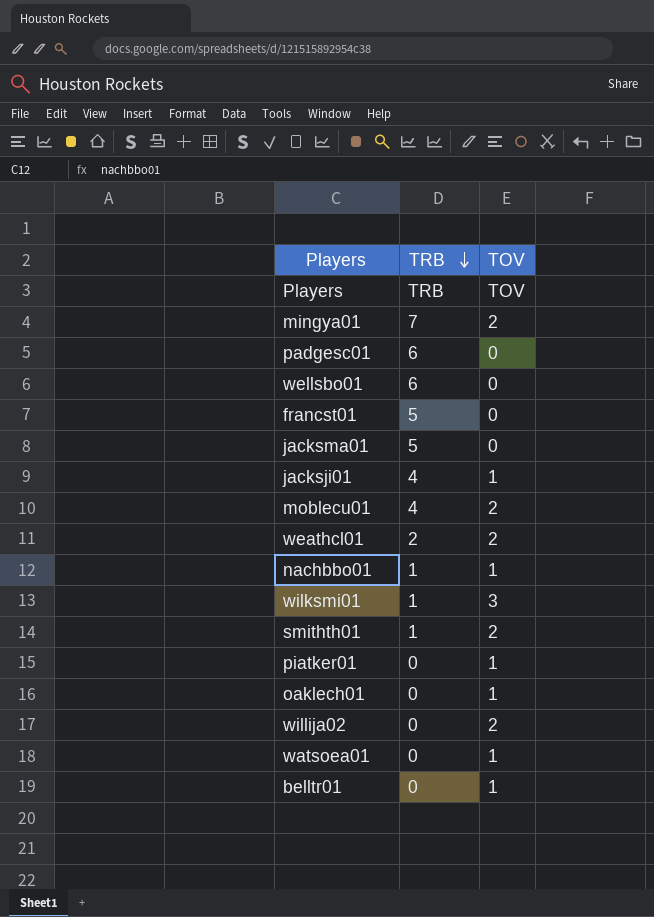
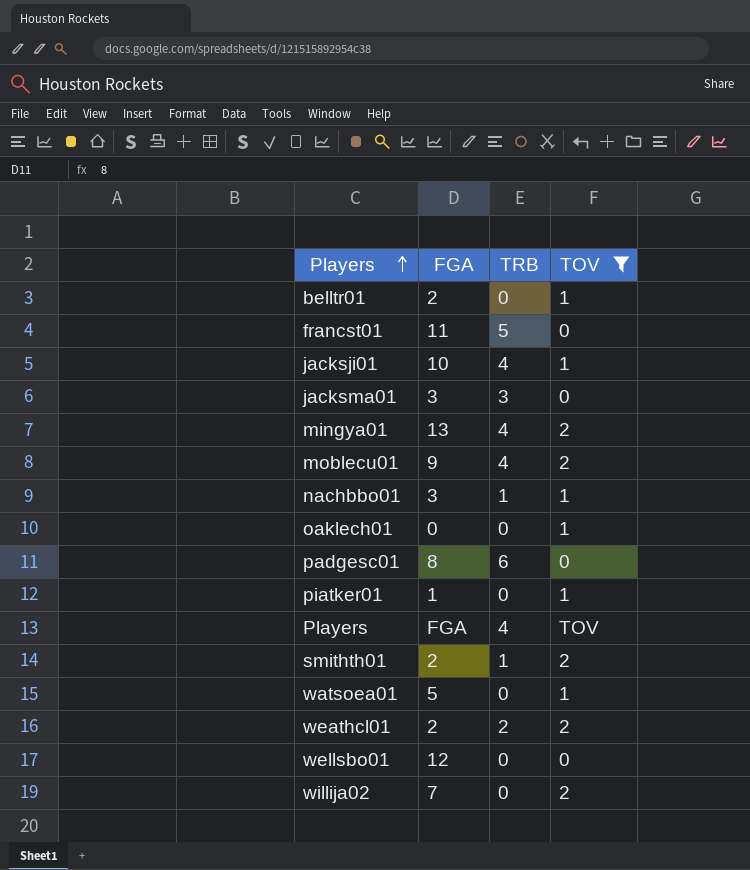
filter: none -> TOV != 3
row order: TRB descending -> Players ascending
column FGA | position: none -> 2
jacksma01 | TRB: 5 -> 3
mingya01 | TRB: 7 -> 4
Players | TRB: TRB -> 4
wellsbo01 | TRB: 6 -> 0

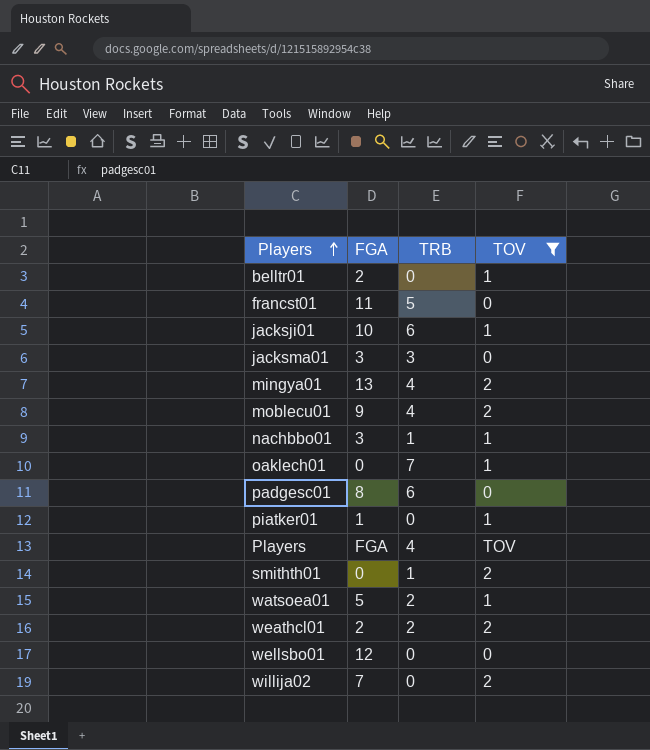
jacksji01 | TRB: 4 -> 6
oaklech01 | TRB: 0 -> 7
smithth01 | FGA: 2 -> 0
watsoea01 | TRB: 0 -> 2

